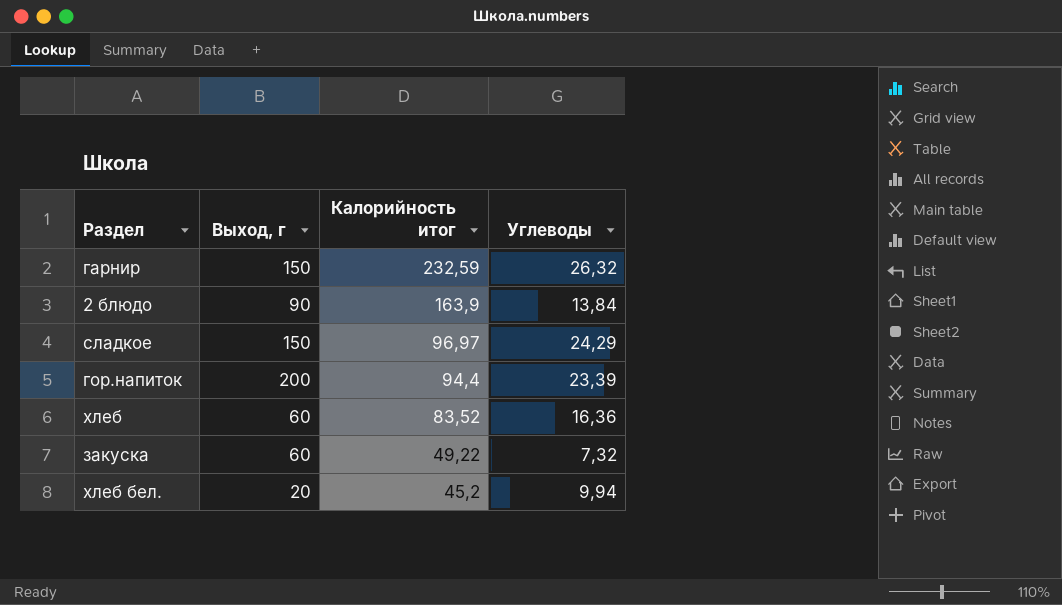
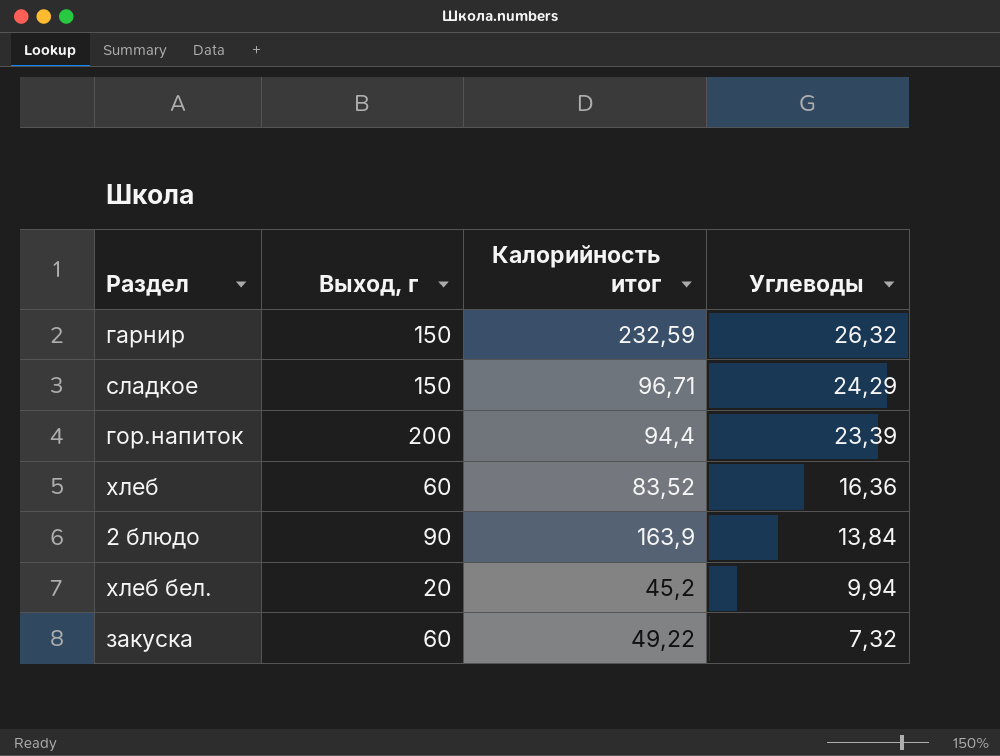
row order: Калорийность итог descending -> Углеводы descending
сладкое | Калорийность итог: 96,97 -> 96,71

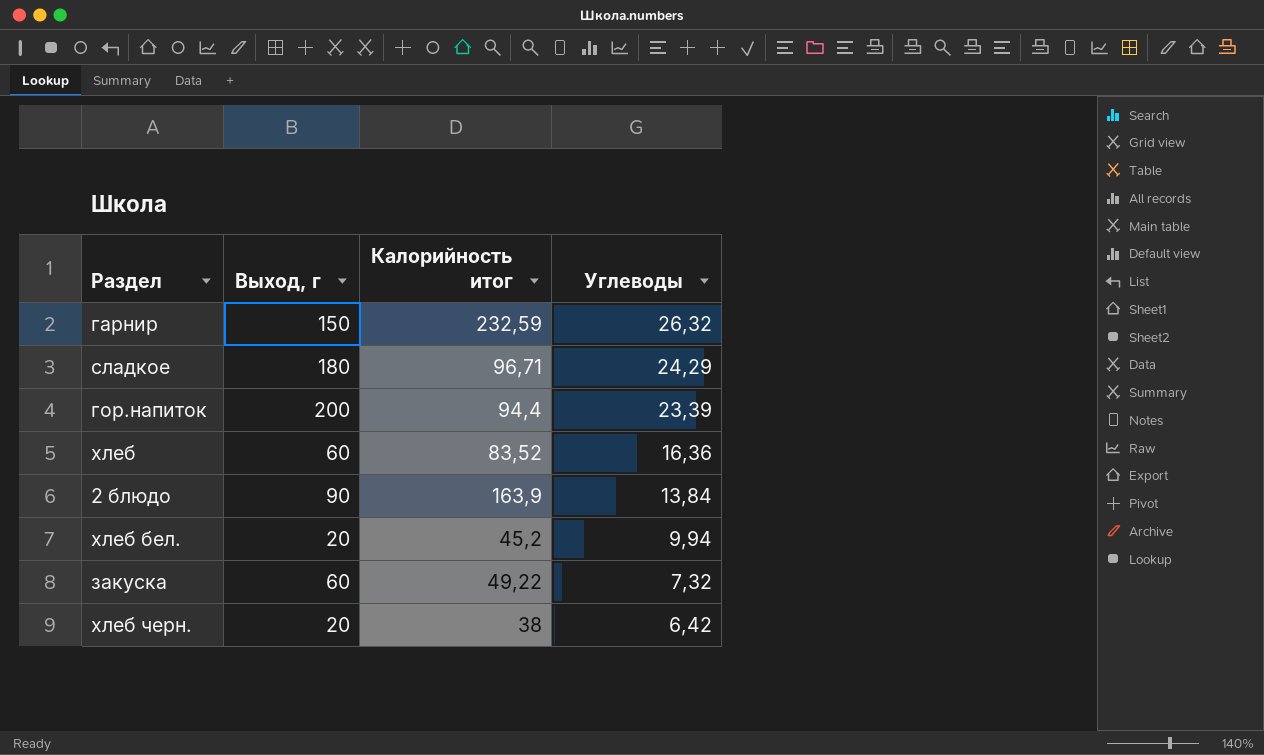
сладкое | Выход, г: 150 -> 180
row хлеб черн.: none -> 20 | 38 | 6,42

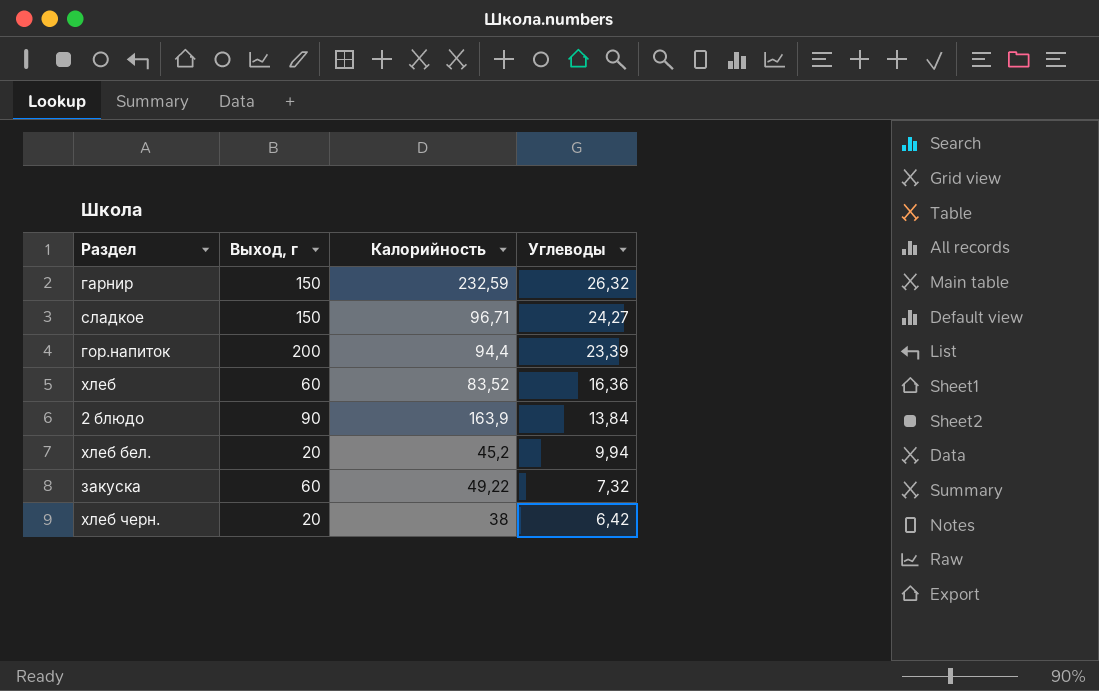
column name: Калорийность итог -> Калорийность
сладкое | Выход, г: 180 -> 150
сладкое | Углеводы: 24,29 -> 24,27

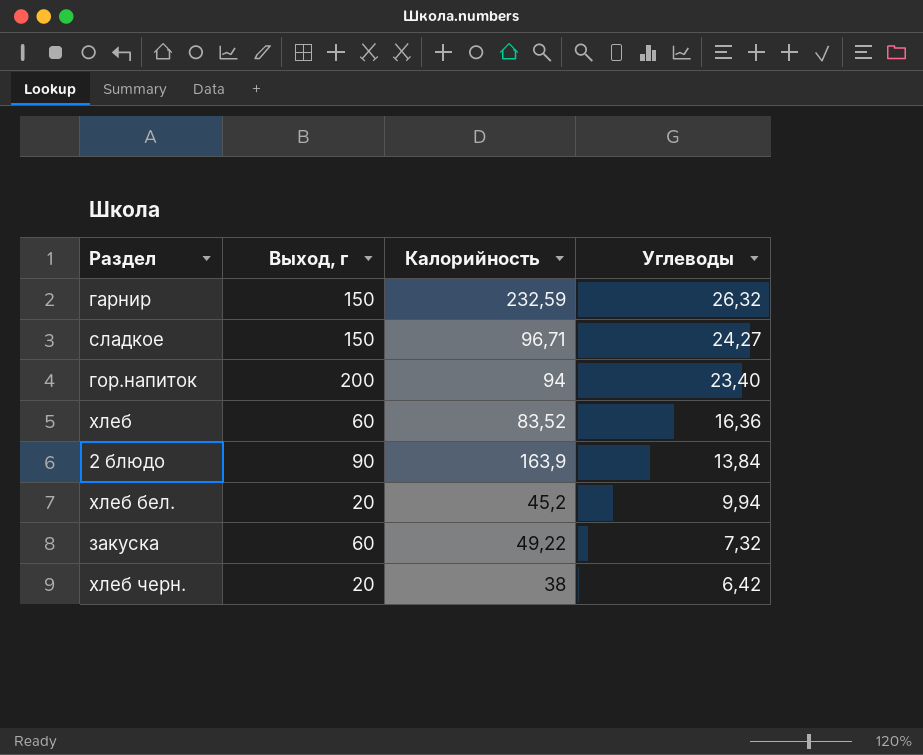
гор.напиток | Калорийность: 94,4 -> 94
гор.напиток | Углеводы: 23,39 -> 23,40

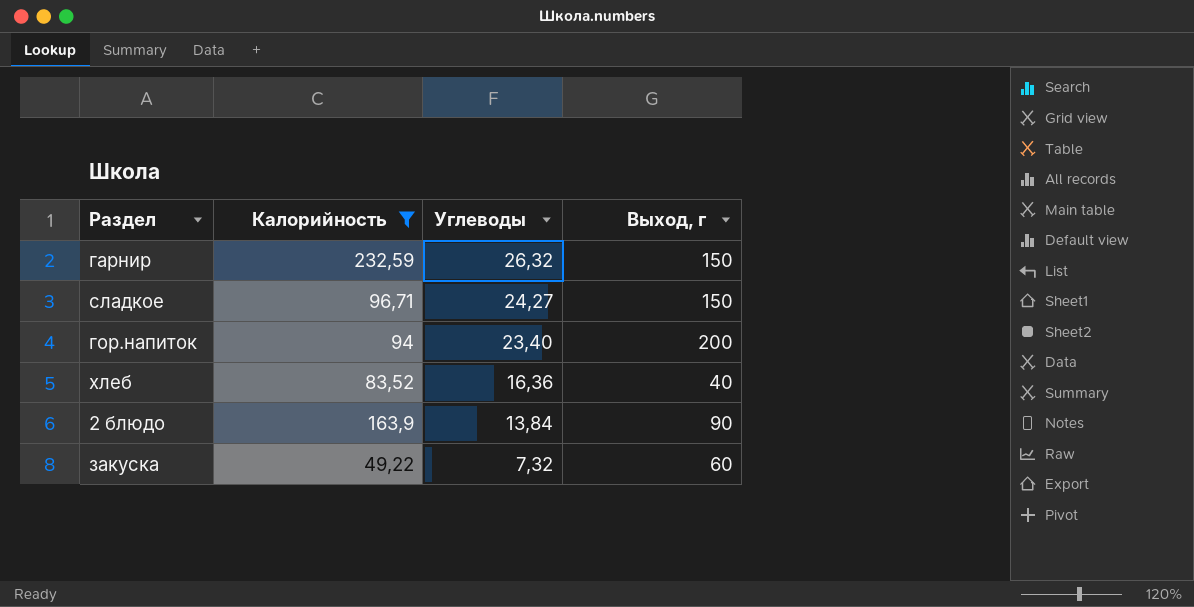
filter: none -> Калорийность >= 49,22
column Выход, г | position: 2 -> 4
хлеб | Выход, г: 60 -> 40

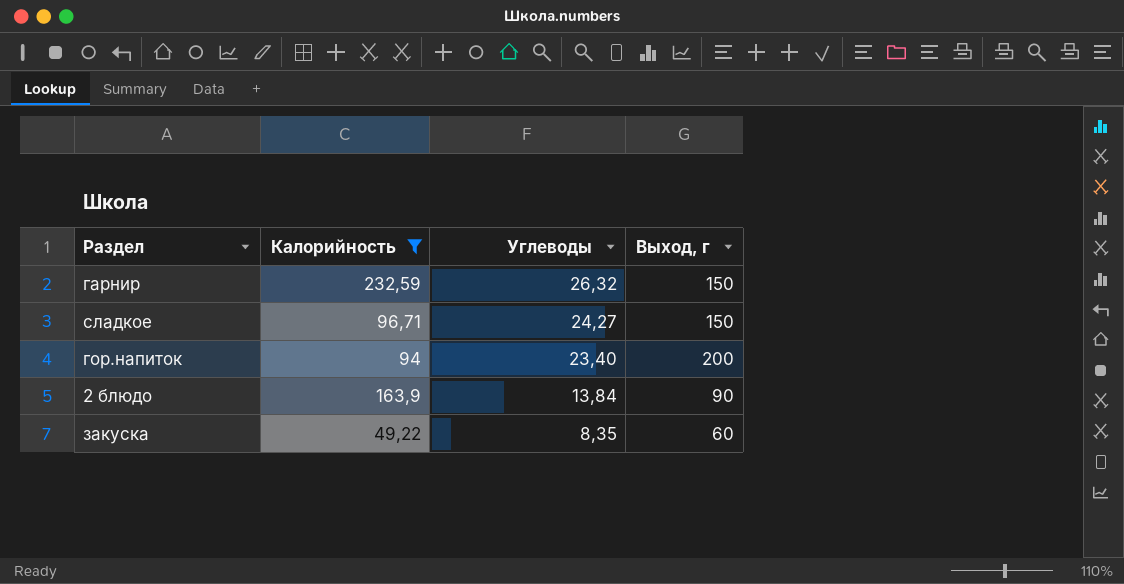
row хлеб: 83,52 | 16,36 | 40 -> none
закуска | Углеводы: 7,32 -> 8,35

